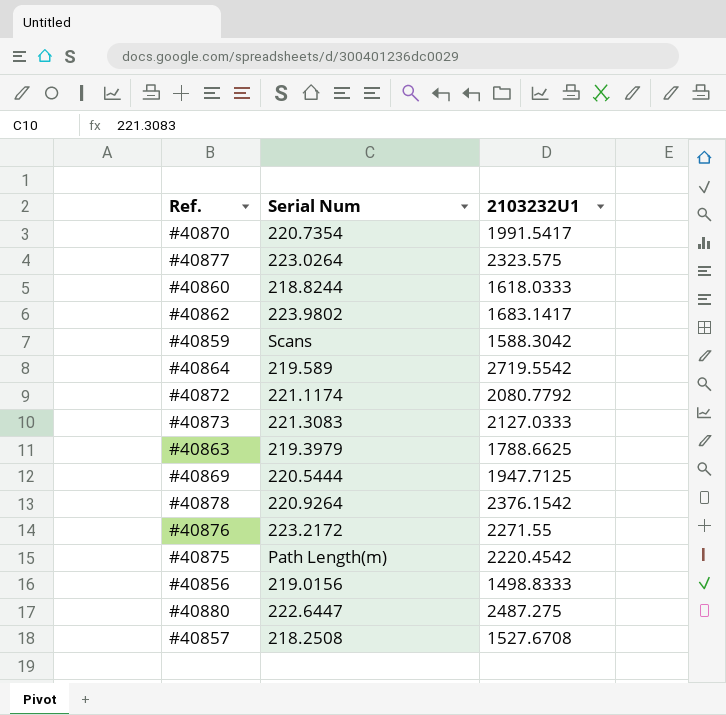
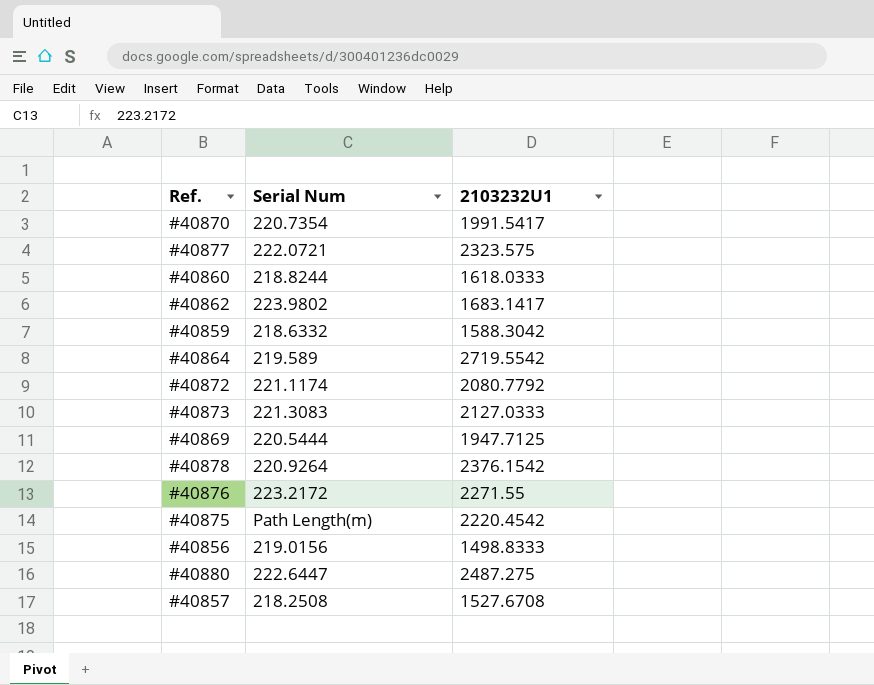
row #40863: 219.3979 | 1788.6625 -> none
#40877 | Serial Num: 223.0264 -> 222.0721
#40859 | Serial Num: Scans -> 218.6332

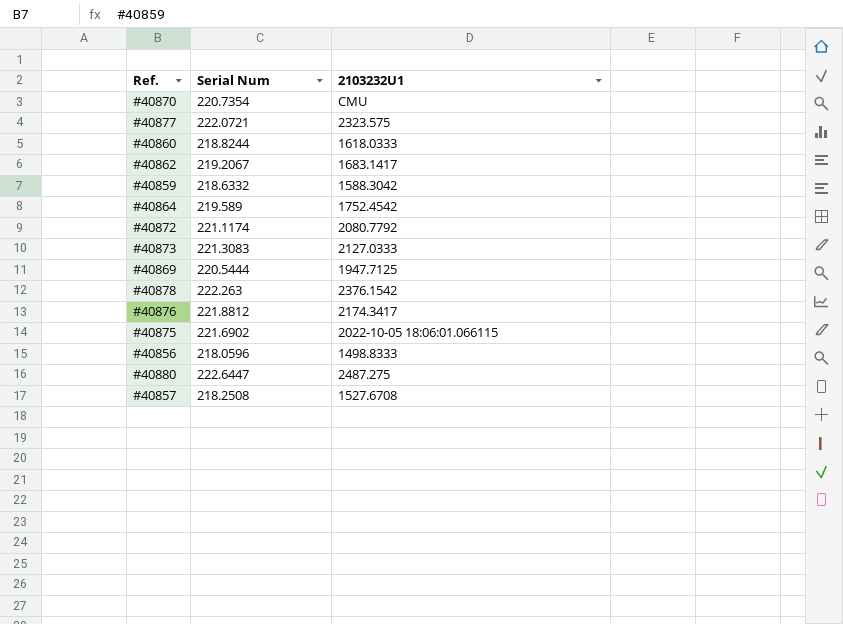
#40870 | 2103232U1: 1991.5417 -> CMU
#40862 | Serial Num: 223.9802 -> 219.2067
#40864 | 2103232U1: 2719.5542 -> 1752.4542
#40878 | Serial Num: 220.9264 -> 222.263
#40876 | Serial Num: 223.2172 -> 221.8812
#40876 | 2103232U1: 2271.55 -> 2174.3417
#40875 | Serial Num: Path Length(m) -> 221.6902
#40875 | 2103232U1: 2220.4542 -> 2022-10-05 18:06:01.066115
#40856 | Serial Num: 219.0156 -> 218.0596

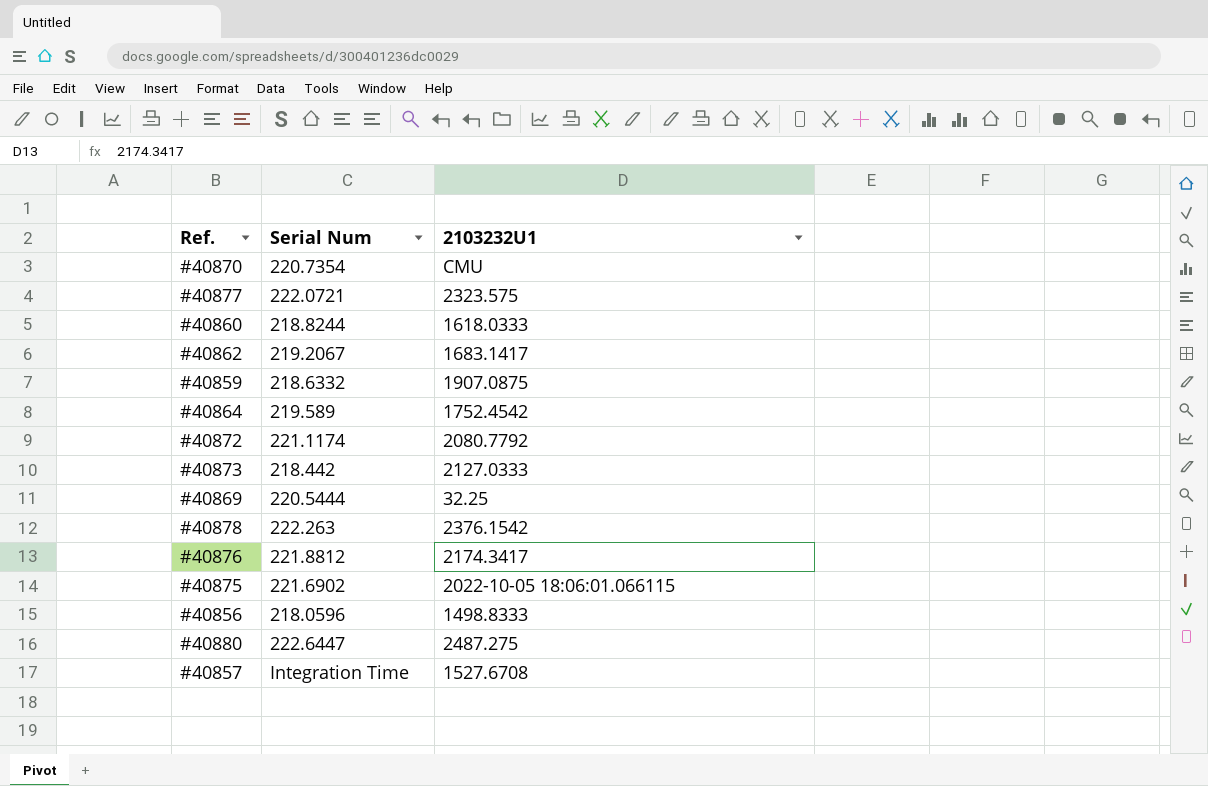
#40859 | 2103232U1: 1588.3042 -> 1907.0875
#40873 | Serial Num: 221.3083 -> 218.442
#40869 | 2103232U1: 1947.7125 -> 32.25
#40857 | Serial Num: 218.2508 -> Integration Time

